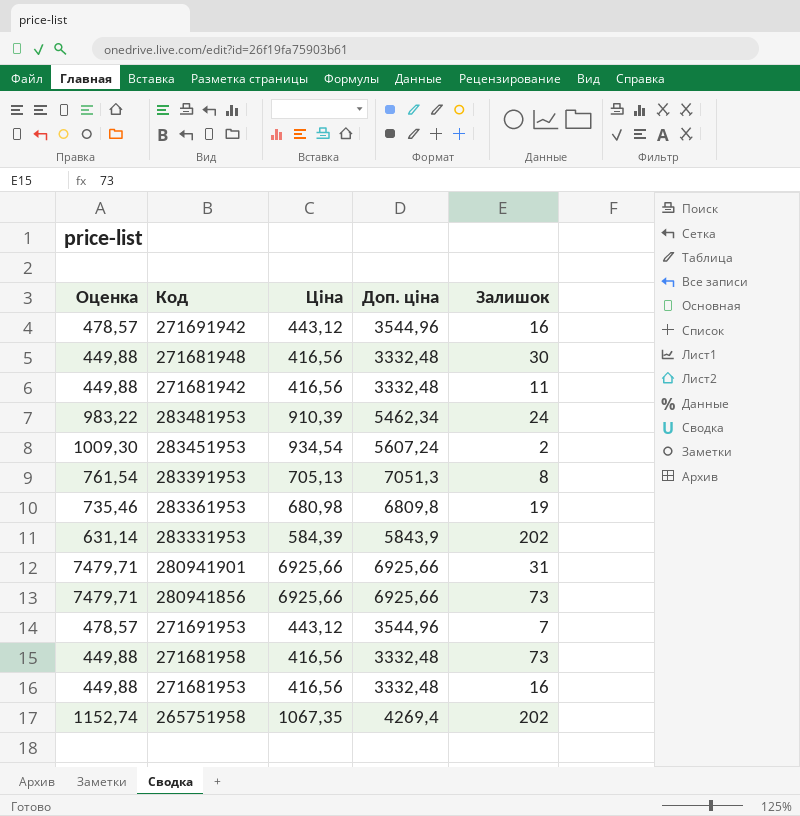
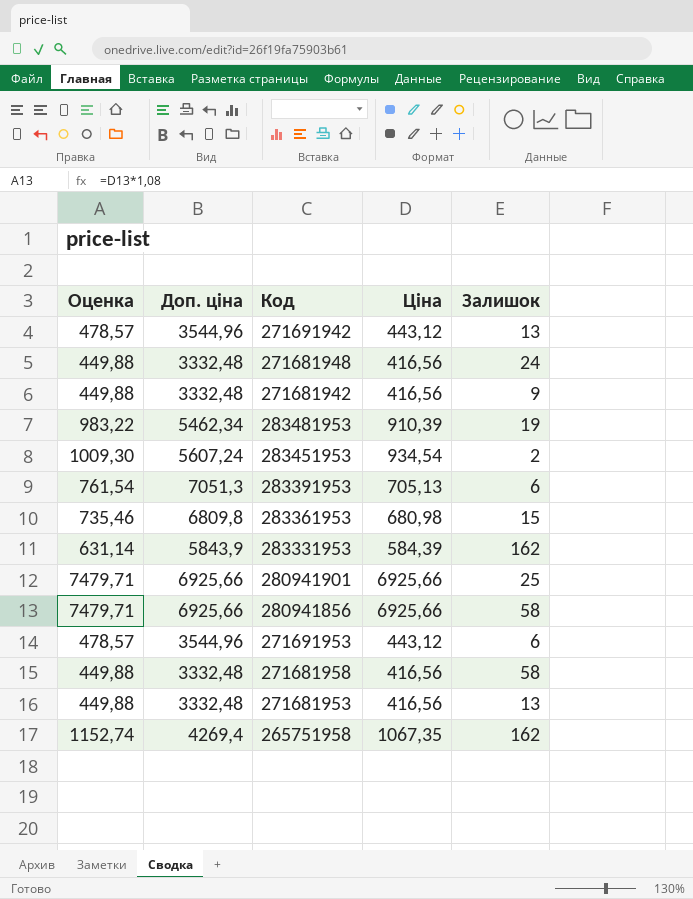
column Доп. ціна | position: 4 -> 2
271691942 | Залишок: 16 -> 13
271681948 | Залишок: 30 -> 24
271681942 | Залишок: 11 -> 9
283481953 | Залишок: 24 -> 19
283391953 | Залишок: 8 -> 6
283361953 | Залишок: 19 -> 15
283331953 | Залишок: 202 -> 162
280941901 | Залишок: 31 -> 25
280941856 | Залишок: 73 -> 58
271691953 | Залишок: 7 -> 6
271681958 | Залишок: 73 -> 58
271681953 | Залишок: 16 -> 13
265751958 | Залишок: 202 -> 162

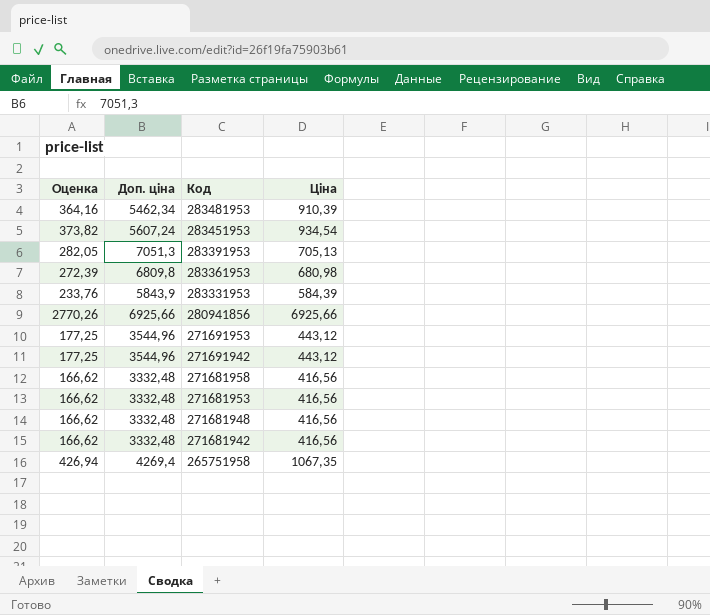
row order: none -> Код descending
column Залишок | position: 5 -> none
column Оценка | formula: [Ціна] * 1,08 -> [Ціна] * 0,4
row 280941901: 7479,71 | 6925,66 | 6925,66 | 25 -> none

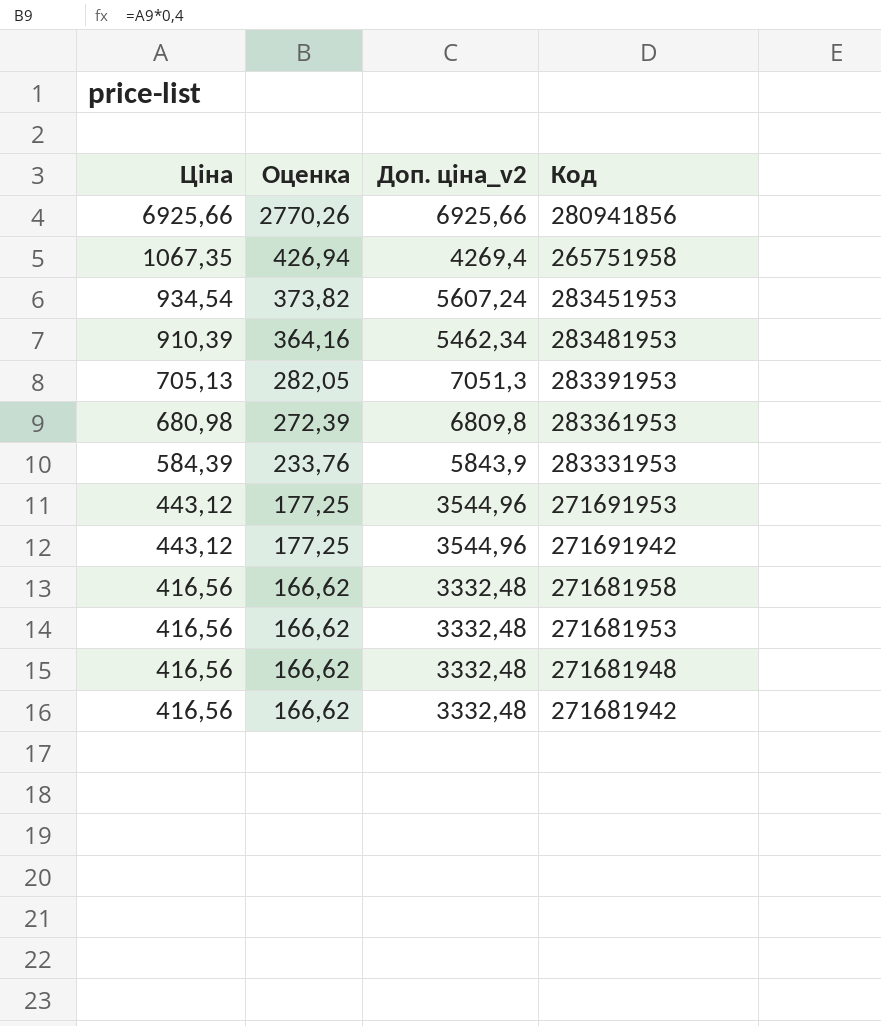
row order: Код descending -> Ціна descending
column Ціна | position: 4 -> 1
column name: Доп. ціна -> Доп. ціна_v2

